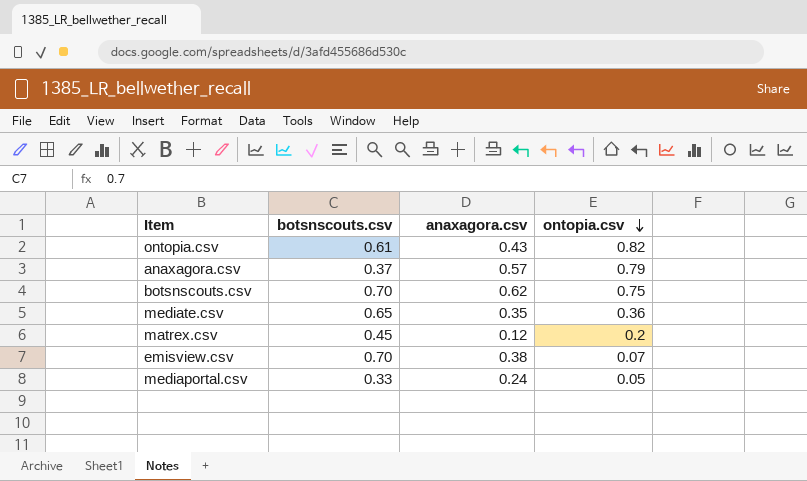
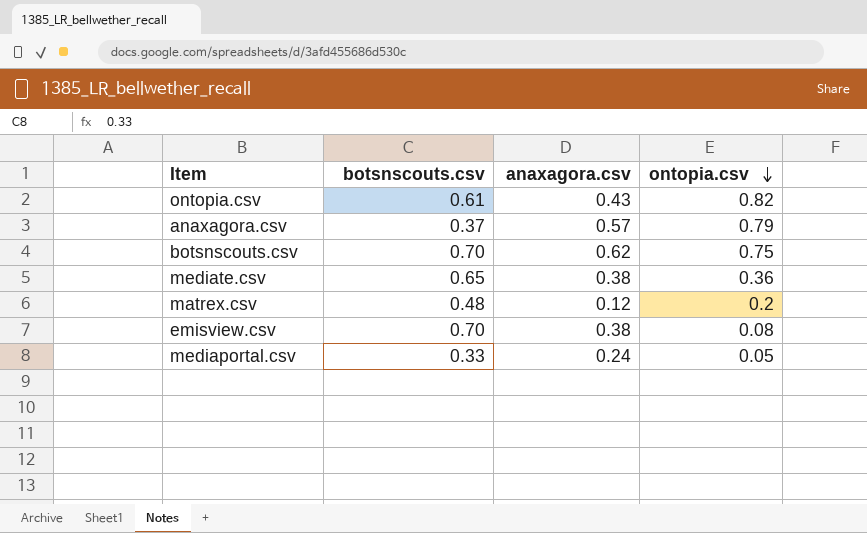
mediate.csv | anaxagora.csv: 0.35 -> 0.38
matrex.csv | botsnscouts.csv: 0.45 -> 0.48
emisview.csv | ontopia.csv: 0.07 -> 0.08

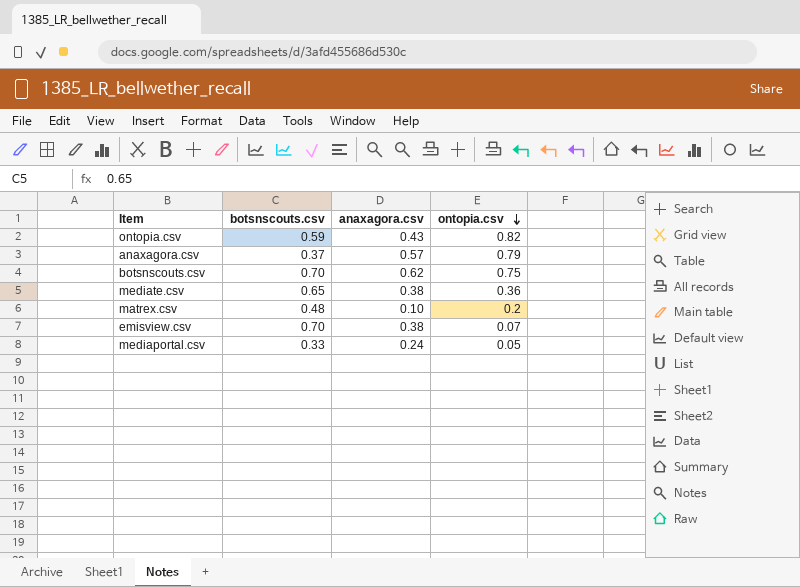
ontopia.csv | botsnscouts.csv: 0.61 -> 0.59
matrex.csv | anaxagora.csv: 0.12 -> 0.10
emisview.csv | ontopia.csv: 0.08 -> 0.07

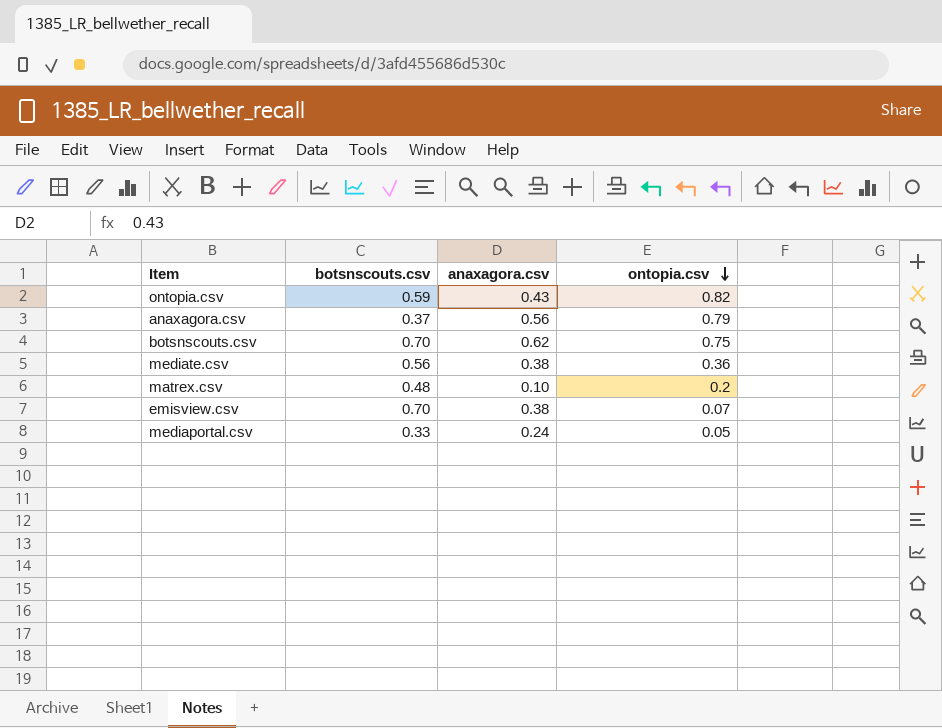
anaxagora.csv | anaxagora.csv: 0.57 -> 0.56
mediate.csv | botsnscouts.csv: 0.65 -> 0.56

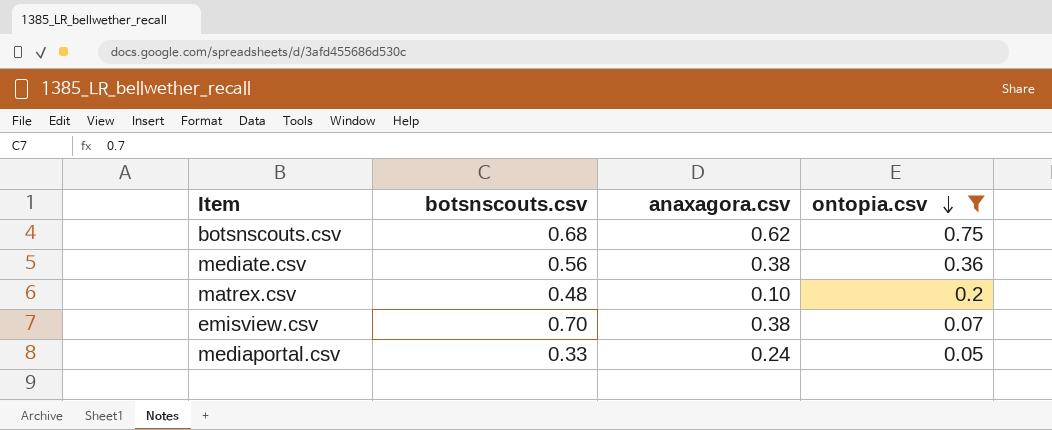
filter: none -> ontopia.csv <= 0.75
botsnscouts.csv | botsnscouts.csv: 0.70 -> 0.68

